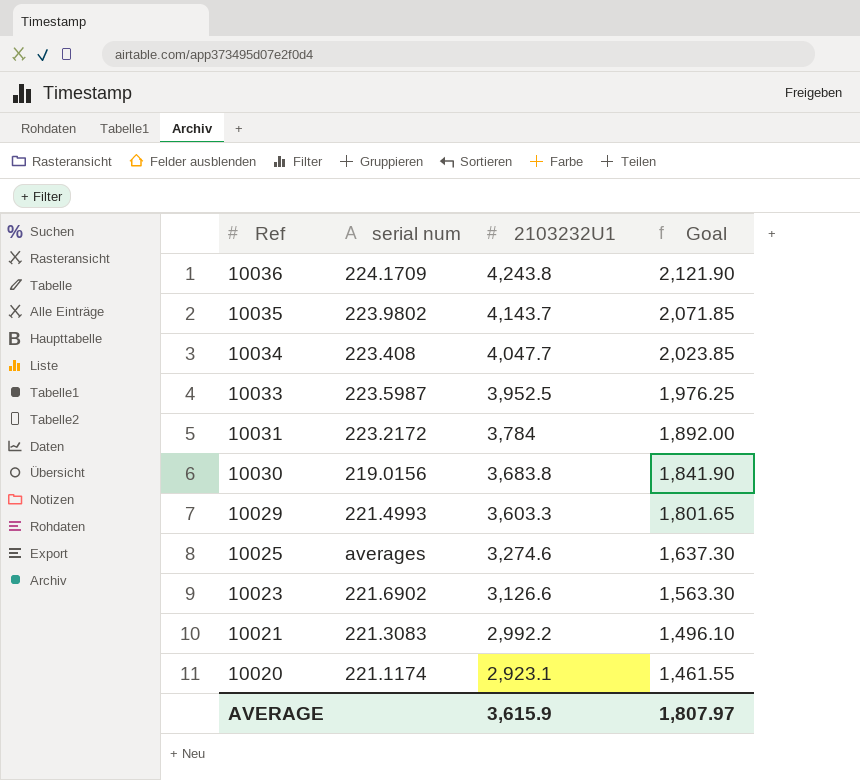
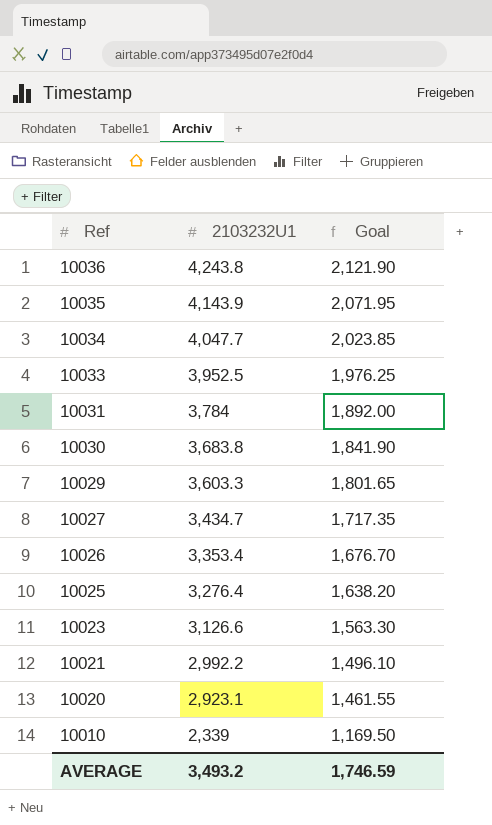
column serial num | position: 2 -> none
10035 | 2103232U1: 4,143.7 -> 4,143.9
10035 | Goal: 2,071.85 -> 2,071.95
row 10027: none -> 3,434.7 | 1,717.35
row 10026: none -> 3,353.4 | 1,676.70
10025 | 2103232U1: 3,274.6 -> 3,276.4
10025 | Goal: 1,637.30 -> 1,638.20
row 10010: none -> 2,339 | 1,169.50
AVERAGE | 2103232U1: 3,615.9 -> 3,493.2
AVERAGE | Goal: 1,807.97 -> 1,746.59

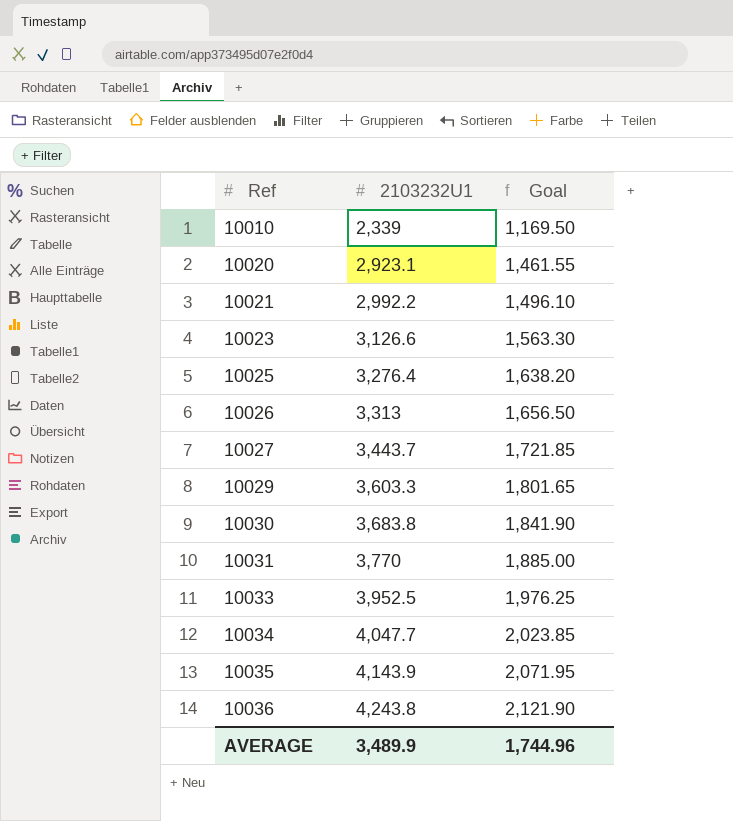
row order: Ref descending -> Ref ascending
10026 | 2103232U1: 3,353.4 -> 3,313
10026 | Goal: 1,676.70 -> 1,656.50
10027 | 2103232U1: 3,434.7 -> 3,443.7
10027 | Goal: 1,717.35 -> 1,721.85
10031 | 2103232U1: 3,784 -> 3,770
10031 | Goal: 1,892.00 -> 1,885.00
AVERAGE | 2103232U1: 3,493.2 -> 3,489.9
AVERAGE | Goal: 1,746.59 -> 1,744.96

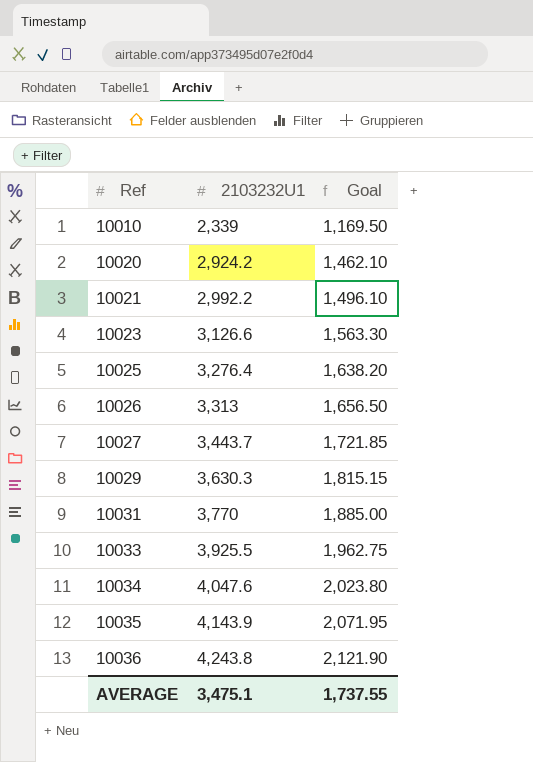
row 10030: 3,683.8 | 1,841.90 -> none
10020 | 2103232U1: 2,923.1 -> 2,924.2
10020 | Goal: 1,461.55 -> 1,462.10
10029 | 2103232U1: 3,603.3 -> 3,630.3
10029 | Goal: 1,801.65 -> 1,815.15
10033 | 2103232U1: 3,952.5 -> 3,925.5
10033 | Goal: 1,976.25 -> 1,962.75
10034 | 2103232U1: 4,047.7 -> 4,047.6
10034 | Goal: 2,023.85 -> 2,023.80
AVERAGE | 2103232U1: 3,489.9 -> 3,475.1
AVERAGE | Goal: 1,744.96 -> 1,737.55

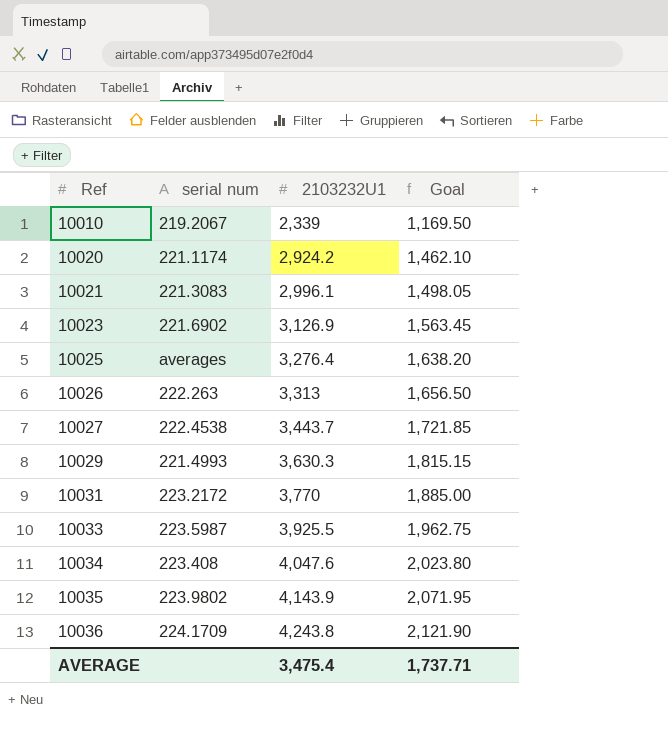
column serial num | position: none -> 2
10021 | 2103232U1: 2,992.2 -> 2,996.1
10021 | Goal: 1,496.10 -> 1,498.05
10023 | 2103232U1: 3,126.6 -> 3,126.9
10023 | Goal: 1,563.30 -> 1,563.45
AVERAGE | 2103232U1: 3,475.1 -> 3,475.4
AVERAGE | Goal: 1,737.55 -> 1,737.71

